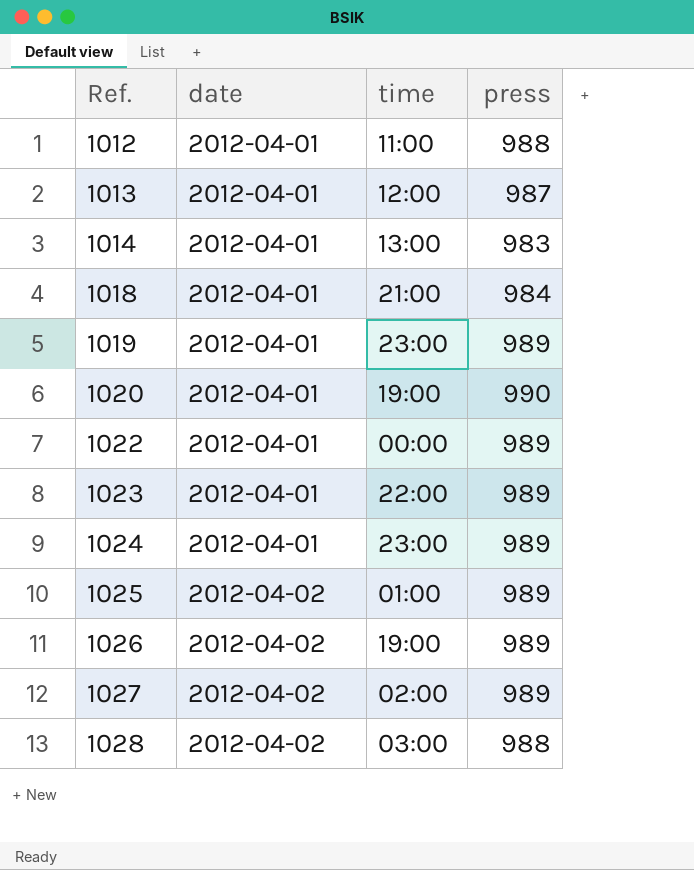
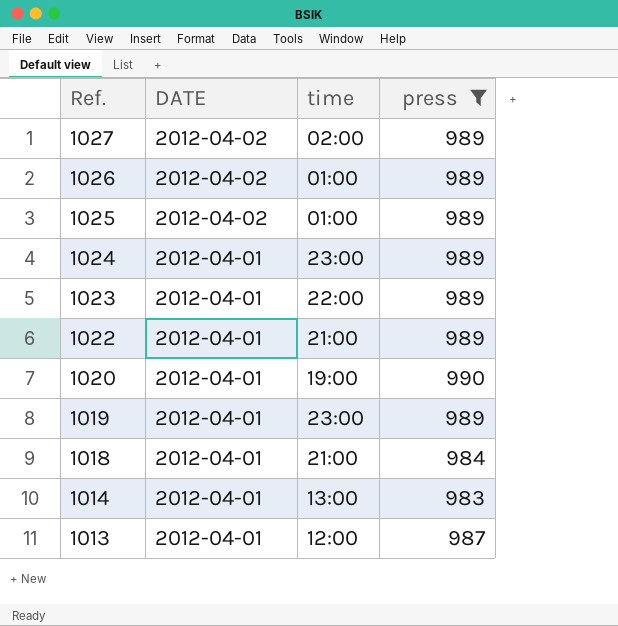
filter: none -> press != 988
row order: Ref. ascending -> Ref. descending
column name: date -> DATE
1026 | time: 19:00 -> 01:00
1022 | time: 00:00 -> 21:00

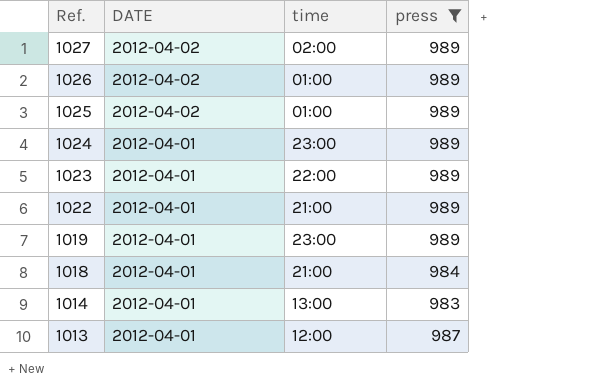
row 1020: 2012-04-01 | 19:00 | 990 -> none

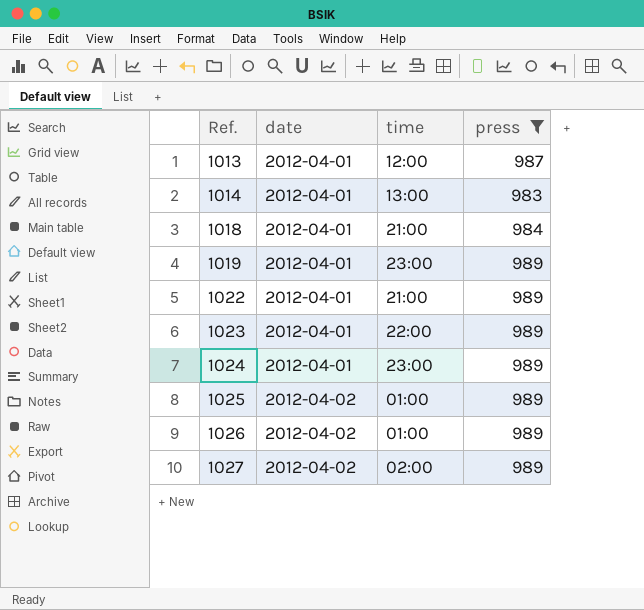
row order: Ref. descending -> Ref. ascending
column name: DATE -> date

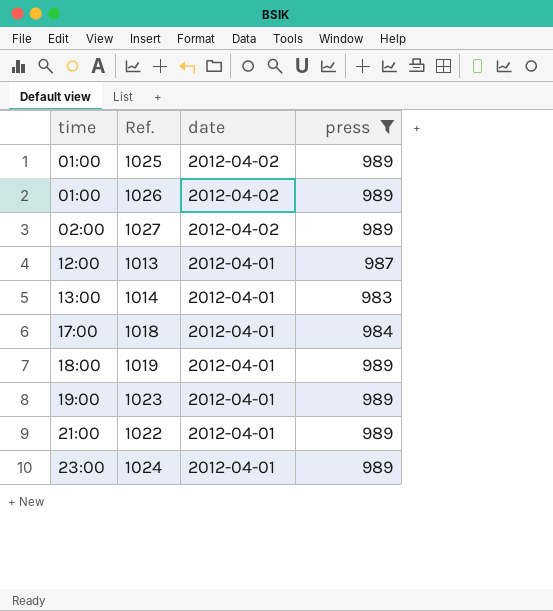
row order: Ref. ascending -> time ascending
column time | position: 3 -> 1
1018 | time: 21:00 -> 17:00
1019 | time: 23:00 -> 18:00
1023 | time: 22:00 -> 19:00

